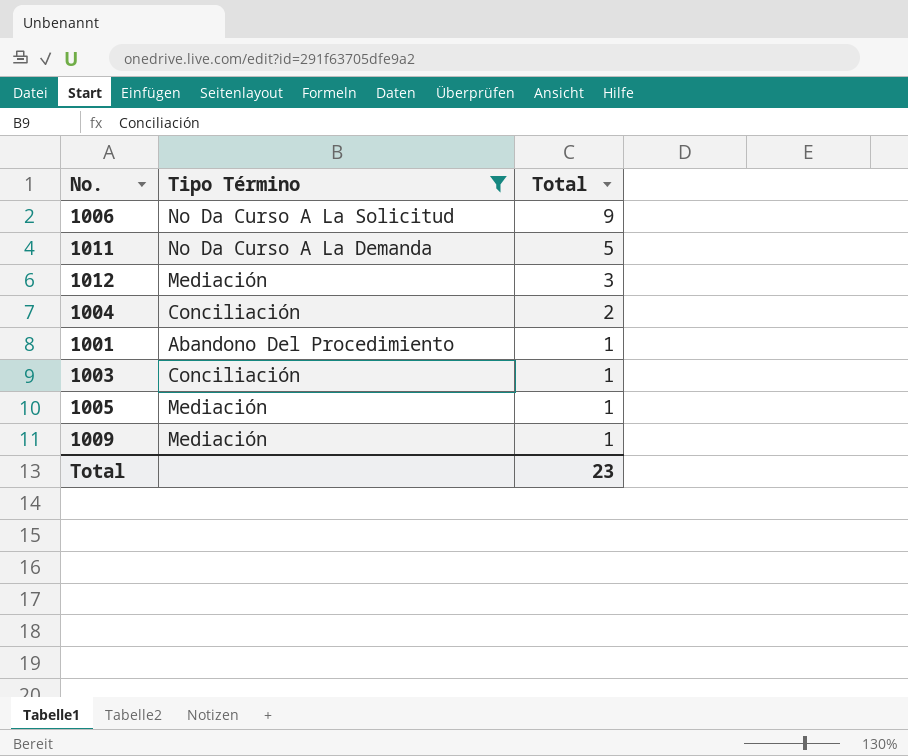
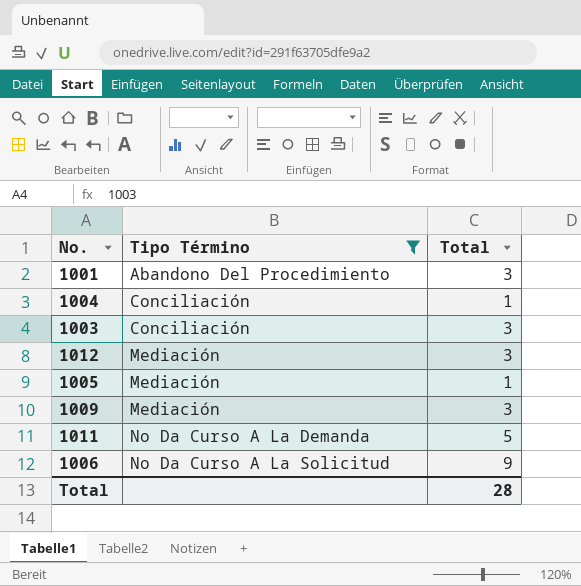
row order: Total descending -> Tipo Término ascending
1001 | Total: 1 -> 3
1004 | Total: 2 -> 1
1003 | Total: 1 -> 3
1009 | Total: 1 -> 3
Total | Total: 23 -> 28

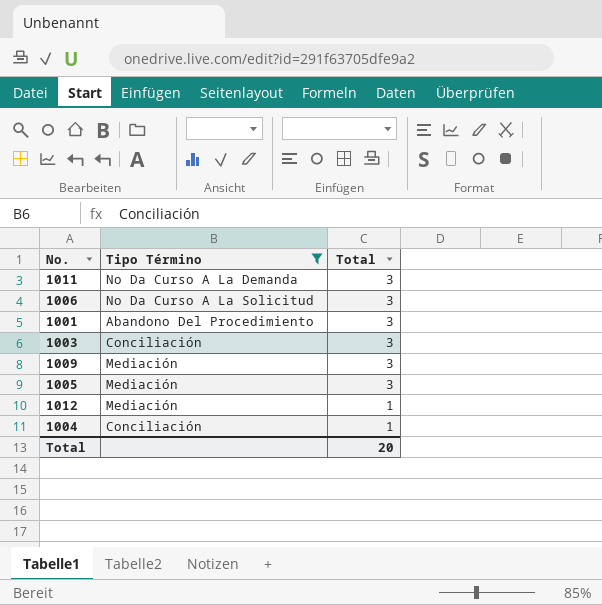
row order: Tipo Término ascending -> Total descending
1011 | Total: 5 -> 3
1006 | Total: 9 -> 3
1005 | Total: 1 -> 3
1012 | Total: 3 -> 1
Total | Total: 28 -> 20

